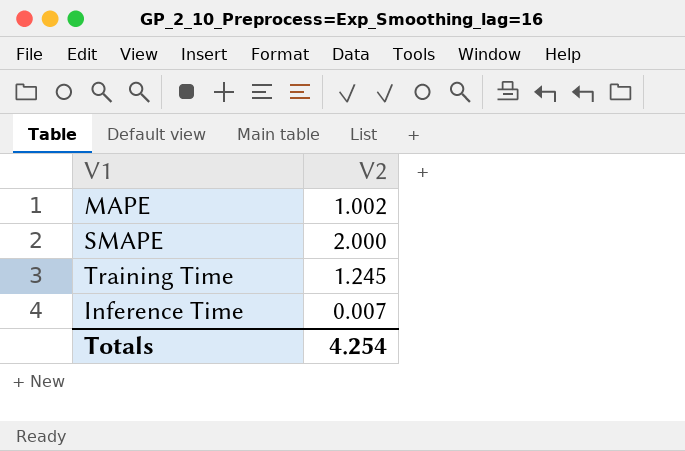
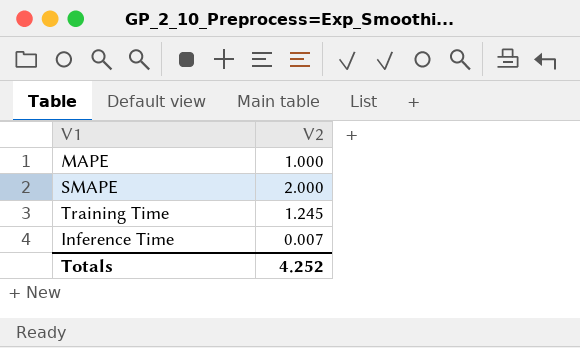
MAPE | V2: 1.002 -> 1.000
Totals | V2: 4.254 -> 4.252

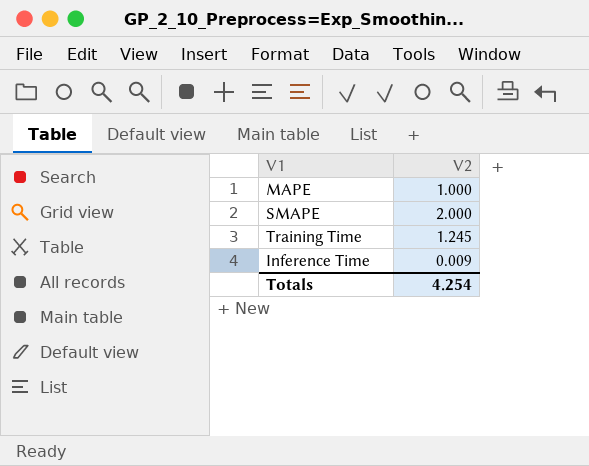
Inference Time | V2: 0.007 -> 0.009
Totals | V2: 4.252 -> 4.254

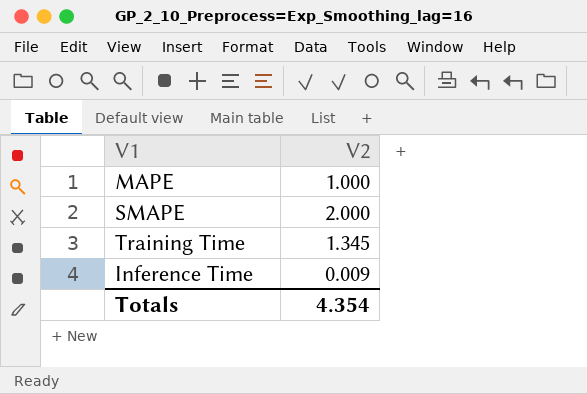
Training Time | V2: 1.245 -> 1.345
Totals | V2: 4.254 -> 4.354

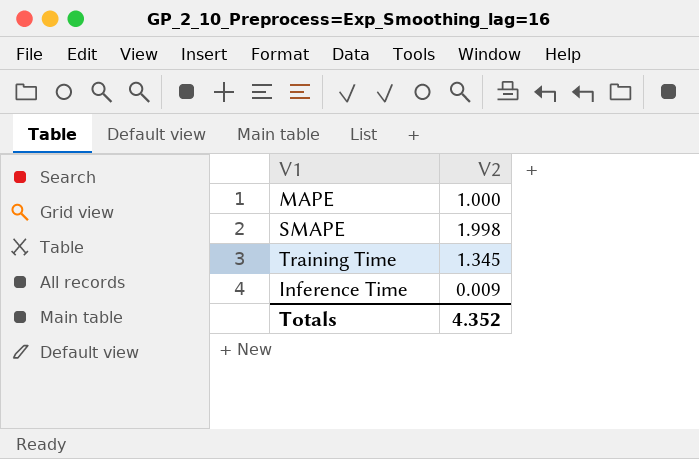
SMAPE | V2: 2.000 -> 1.998
Totals | V2: 4.354 -> 4.352

